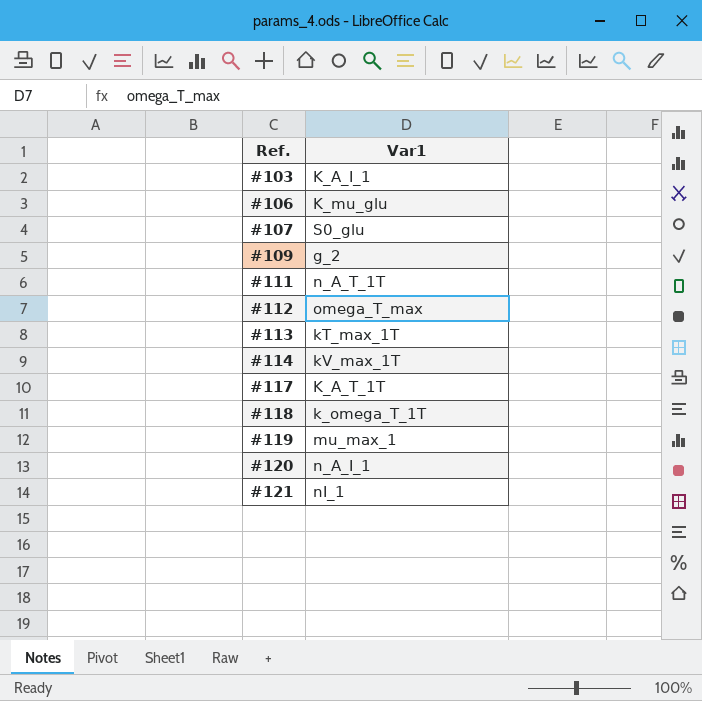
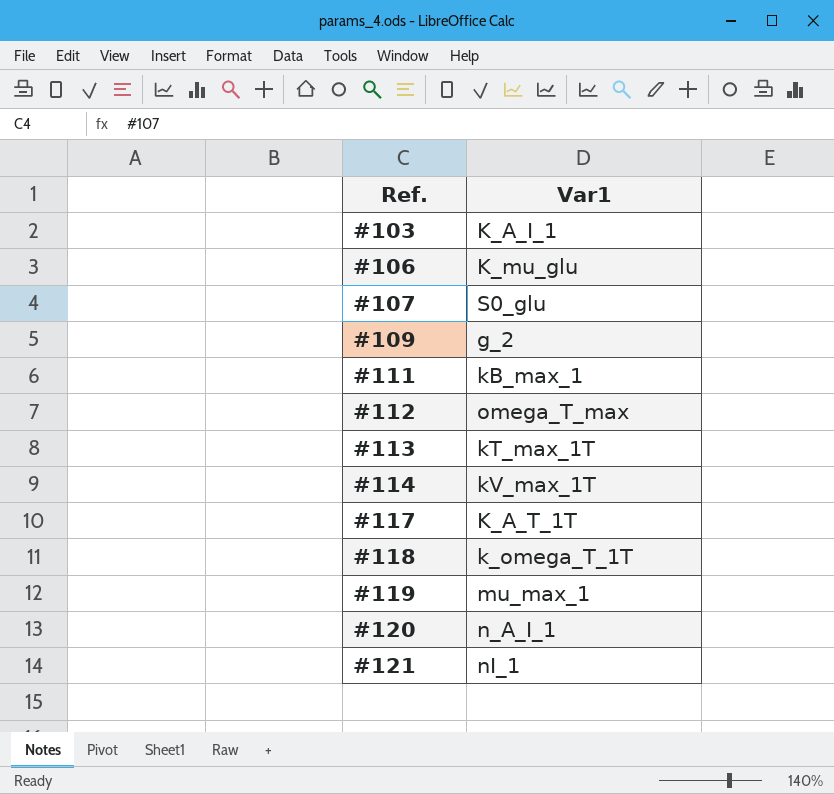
#111 | Var1: n_A_T_1T -> kB_max_1

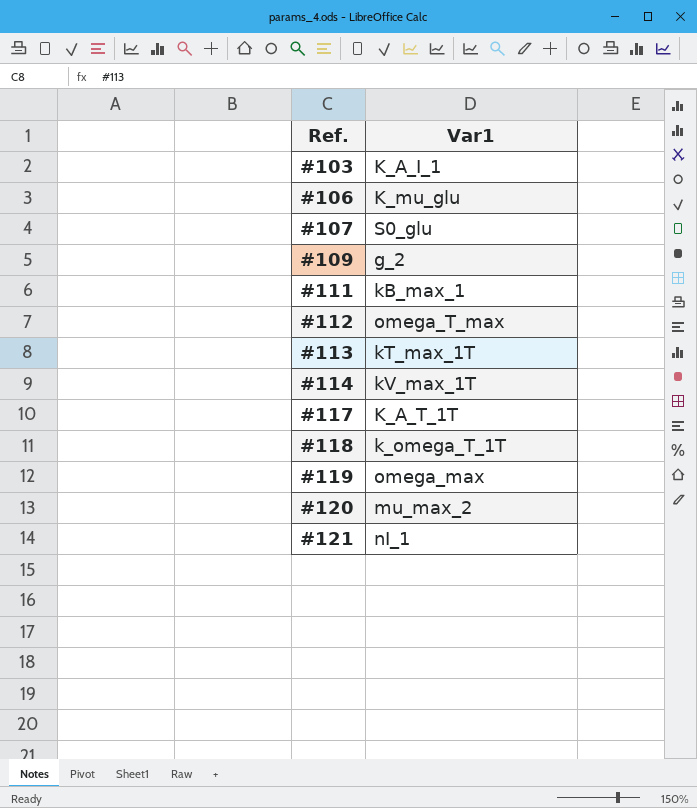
#119 | Var1: mu_max_1 -> omega_max
#120 | Var1: n_A_I_1 -> mu_max_2

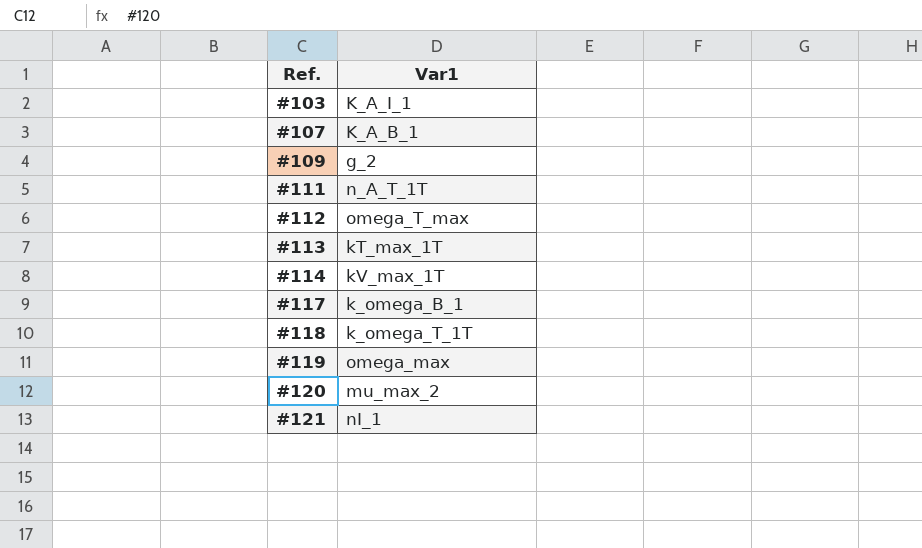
row #106: K_mu_glu -> none
#107 | Var1: S0_glu -> K_A_B_1
#111 | Var1: kB_max_1 -> n_A_T_1T
#117 | Var1: K_A_T_1T -> k_omega_B_1

